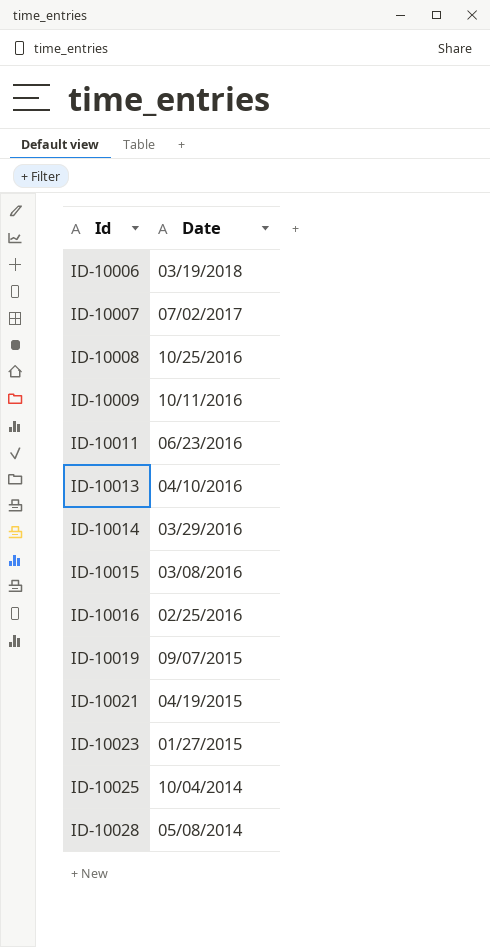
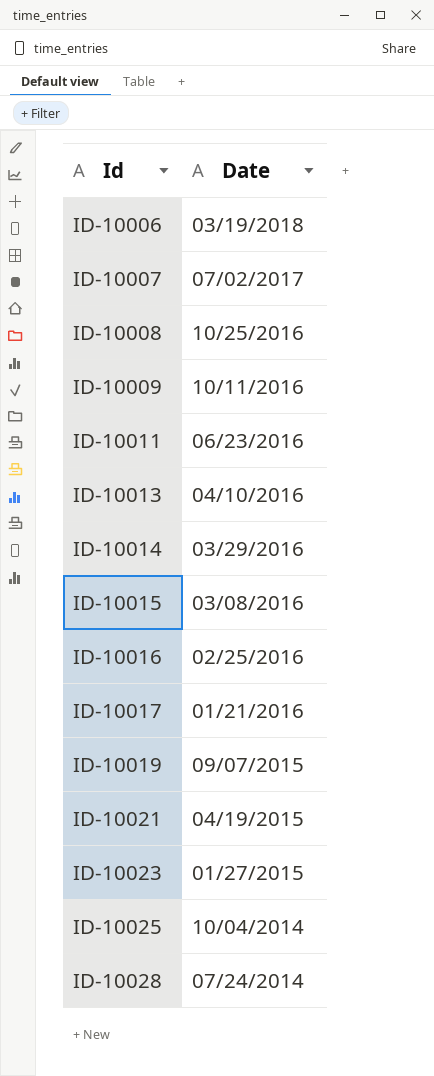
row ID-10017: none -> 01/21/2016
ID-10028 | Date: 05/08/2014 -> 07/24/2014

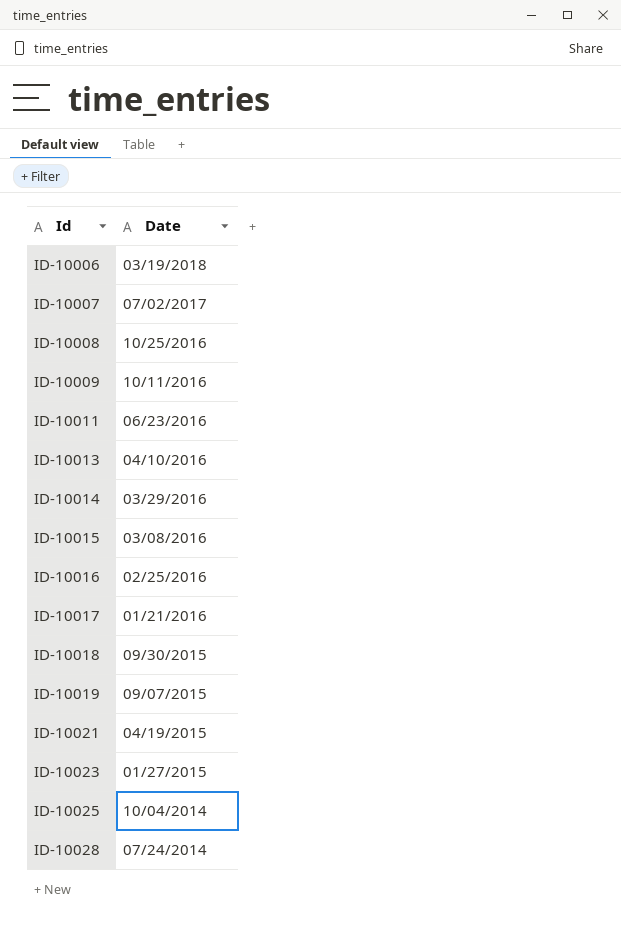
row ID-10018: none -> 09/30/2015

